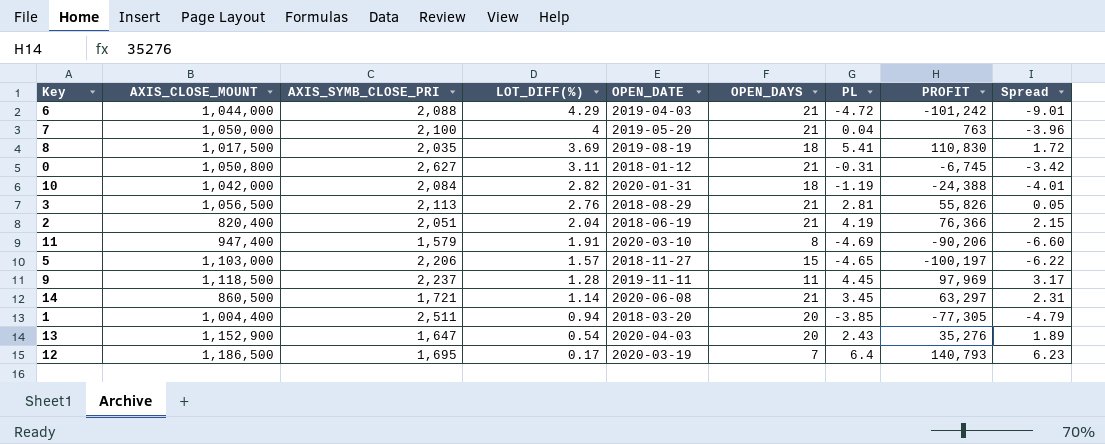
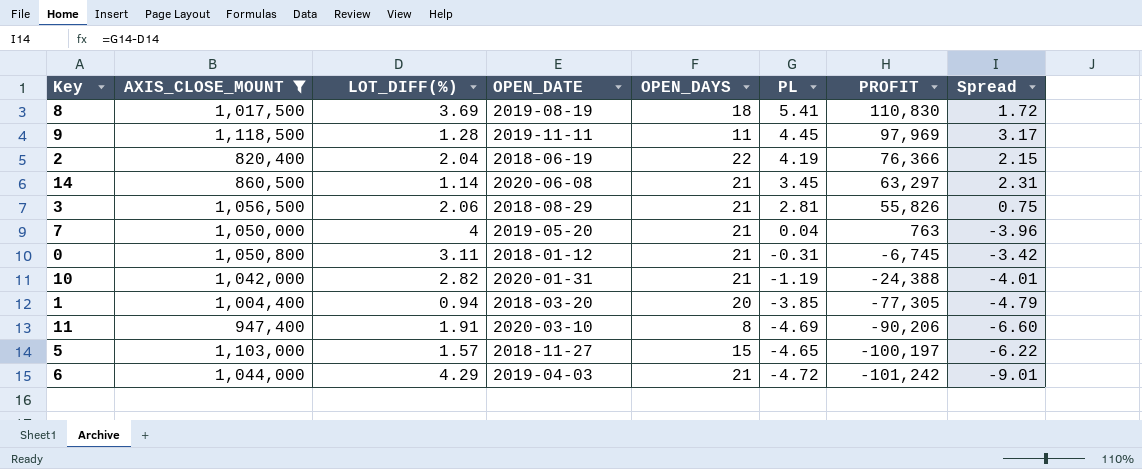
filter: none -> AXIS_CLOSE_MOUNT <= 1,118,500
row order: LOT_DIFF(%) descending -> PROFIT descending
column AXIS_SYMB_CLOSE_PRI | position: 3 -> none
2 | OPEN_DAYS: 21 -> 22
3 | LOT_DIFF(%): 2.76 -> 2.06
3 | Spread: 0.05 -> 0.75
10 | OPEN_DAYS: 18 -> 21

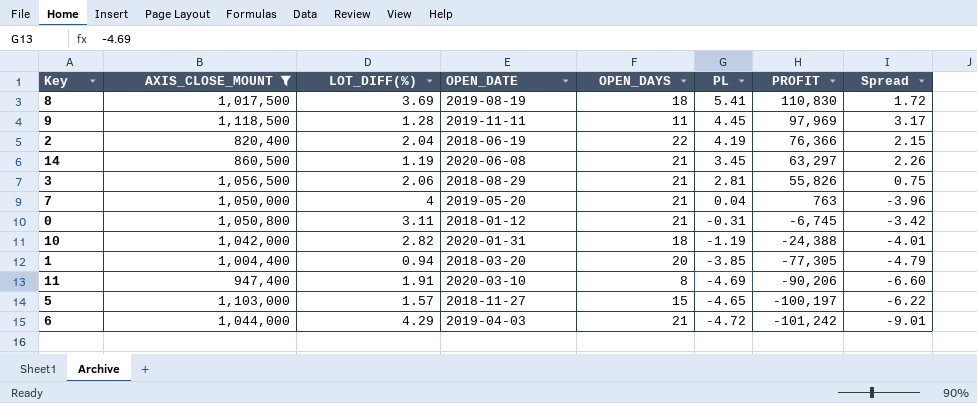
14 | LOT_DIFF(%): 1.14 -> 1.19
14 | Spread: 2.31 -> 2.26
10 | OPEN_DAYS: 21 -> 18

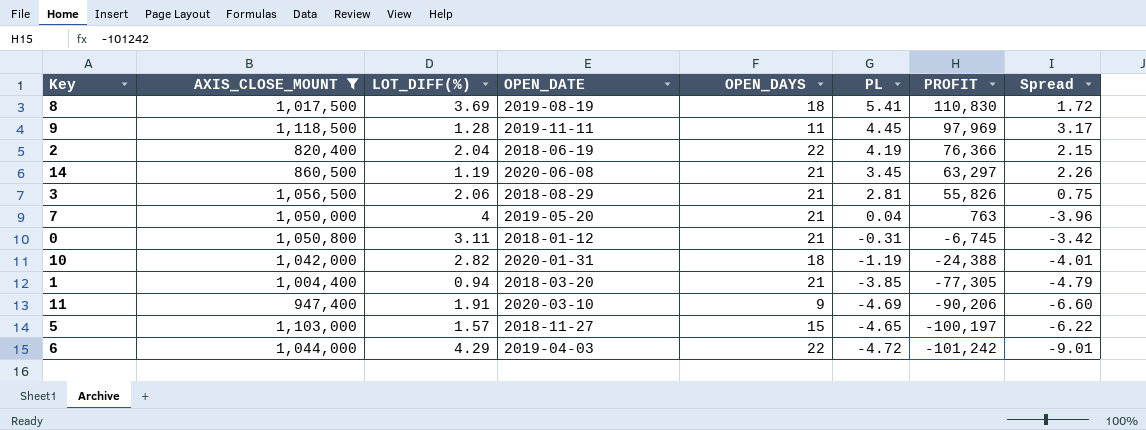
1 | OPEN_DAYS: 20 -> 21
11 | OPEN_DAYS: 8 -> 9
6 | OPEN_DAYS: 21 -> 22

